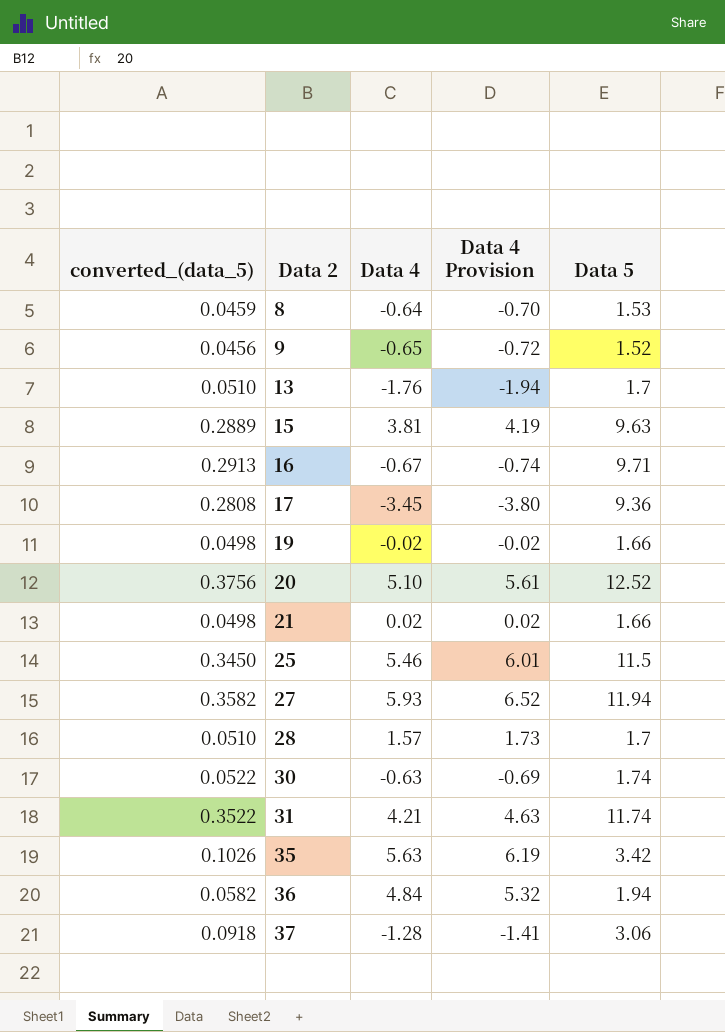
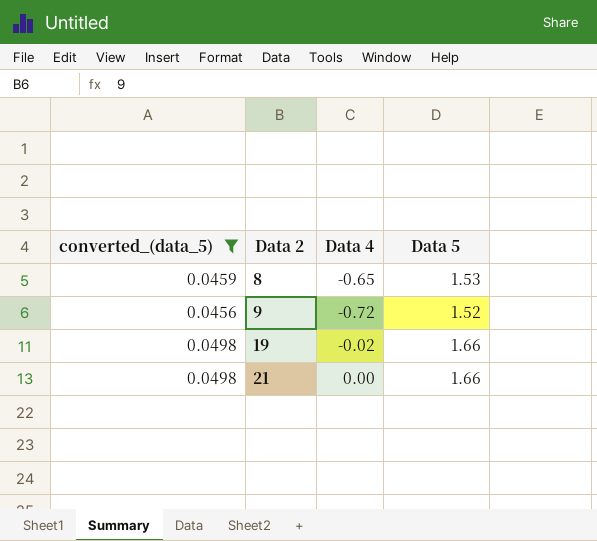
filter: none -> converted_(data_5) <= 0.0498
column Data 4 Provision | formula: [Data 4] * 1.1 -> none
8 | Data 4: -0.64 -> -0.65
9 | Data 4: -0.65 -> -0.72
21 | Data 4: 0.02 -> 0.00

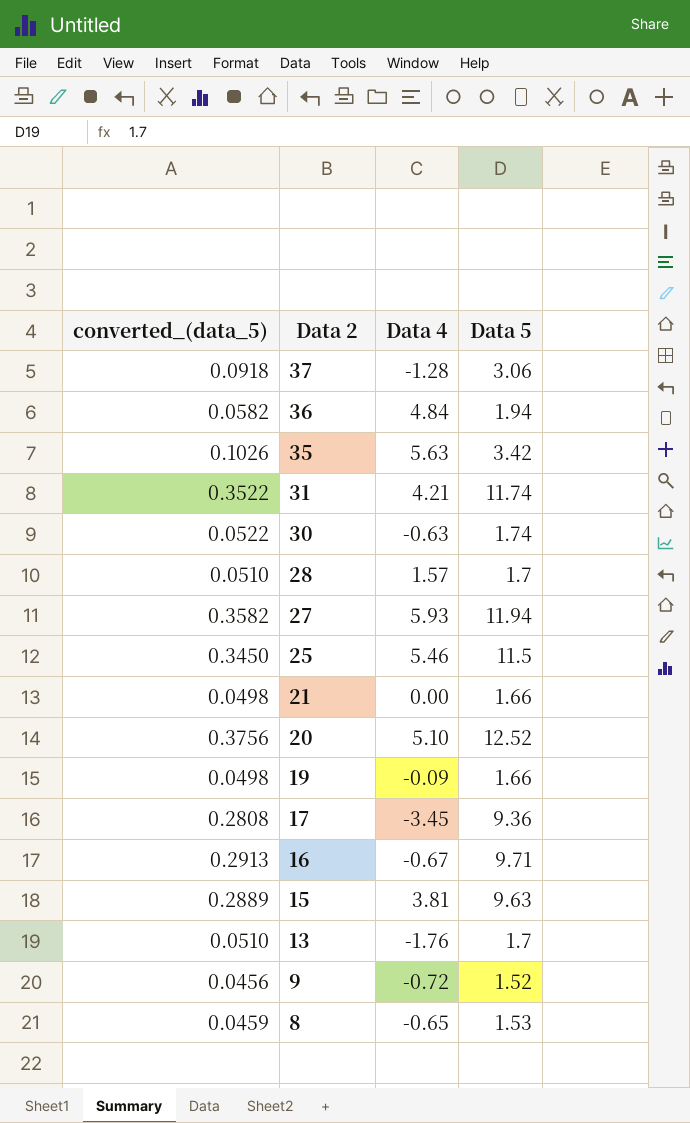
filter: converted_(data_5) <= 0.0498 -> none
row order: Data 2 ascending -> Data 2 descending
19 | Data 4: -0.02 -> -0.09

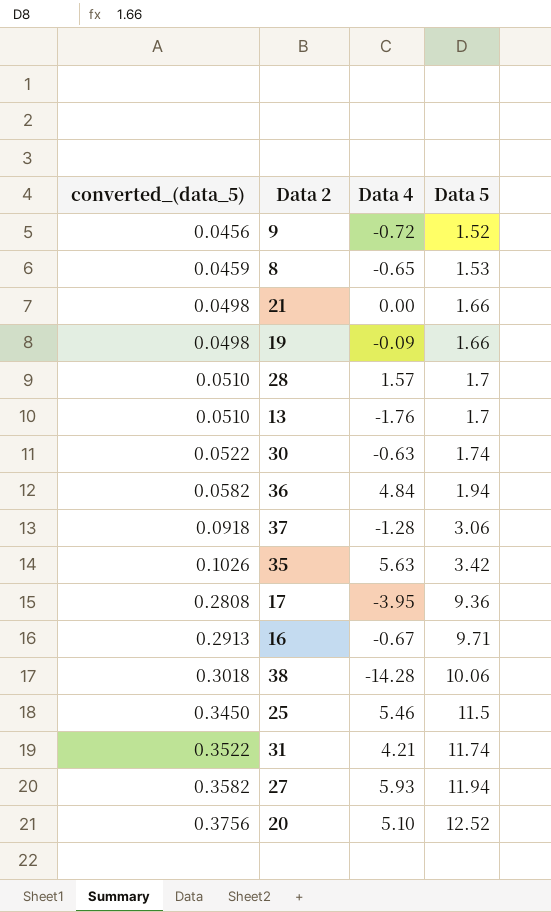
row order: Data 2 descending -> converted_(data_5) ascending
row 15: 0.2889 | 3.81 | 9.63 -> none
17 | Data 4: -3.45 -> -3.95
row 38: none -> 0.3018 | -14.28 | 10.06

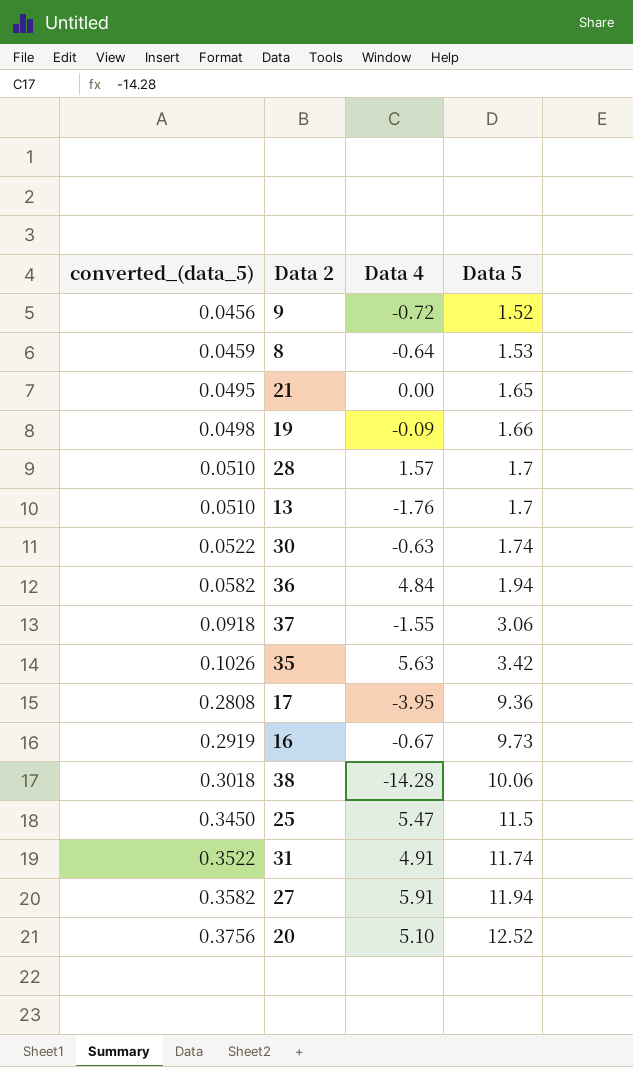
8 | Data 4: -0.65 -> -0.64
21 | converted_(data_5): 0.0498 -> 0.0495
21 | Data 5: 1.66 -> 1.65
37 | Data 4: -1.28 -> -1.55
16 | converted_(data_5): 0.2913 -> 0.2919
16 | Data 5: 9.71 -> 9.73
25 | Data 4: 5.46 -> 5.47
31 | Data 4: 4.21 -> 4.91
27 | Data 4: 5.93 -> 5.91

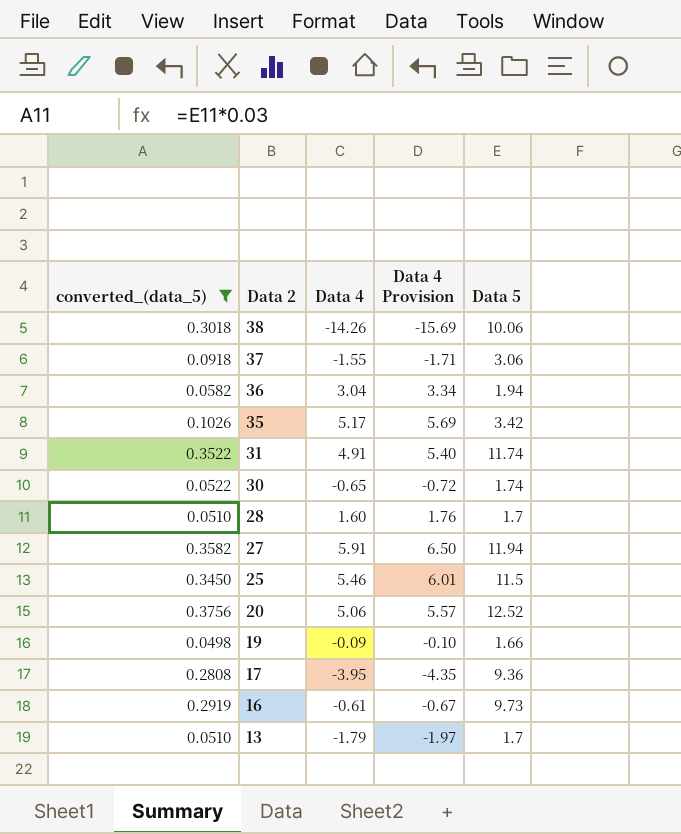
filter: none -> converted_(data_5) >= 0.0498
row order: converted_(data_5) ascending -> Data 2 descending
column Data 4 Provision | formula: none -> [Data 4] * 1.1
38 | Data 4: -14.28 -> -14.26
36 | Data 4: 4.84 -> 3.04
35 | Data 4: 5.63 -> 5.17
30 | Data 4: -0.63 -> -0.65
28 | Data 4: 1.57 -> 1.60
25 | Data 4: 5.47 -> 5.46
20 | Data 4: 5.10 -> 5.06
16 | Data 4: -0.67 -> -0.61
13 | Data 4: -1.76 -> -1.79

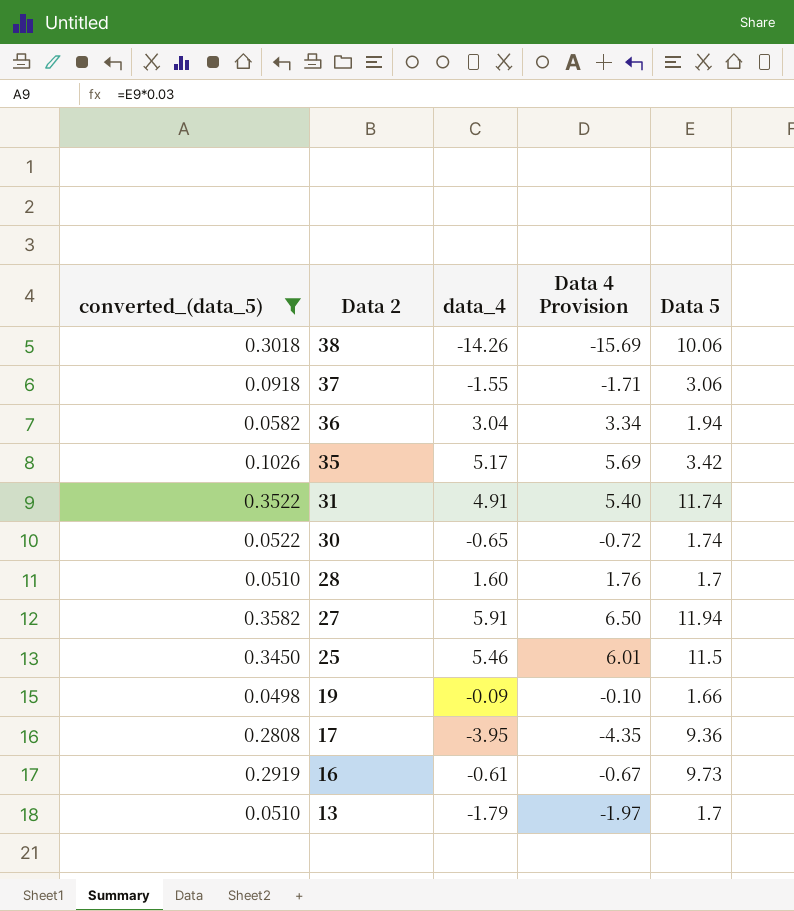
column name: Data 4 -> data_4
row 20: 0.3756 | 5.06 | 5.57 | 12.52 -> none

